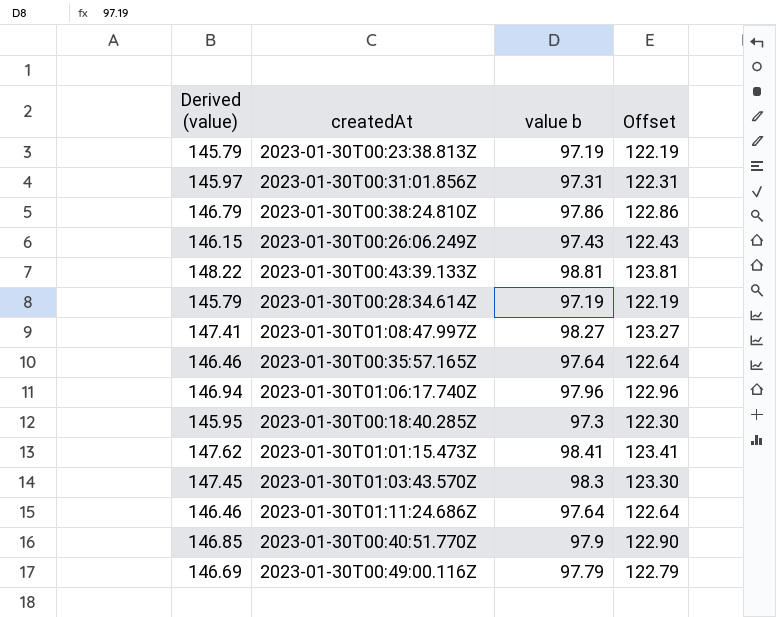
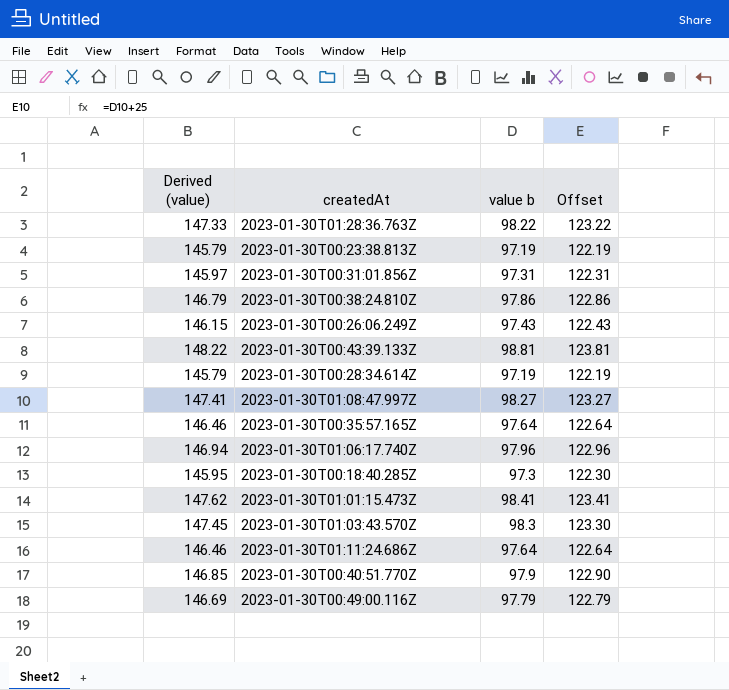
row 2023-01-30T01:28:36.763Z: none -> 147.33 | 98.22 | 123.22

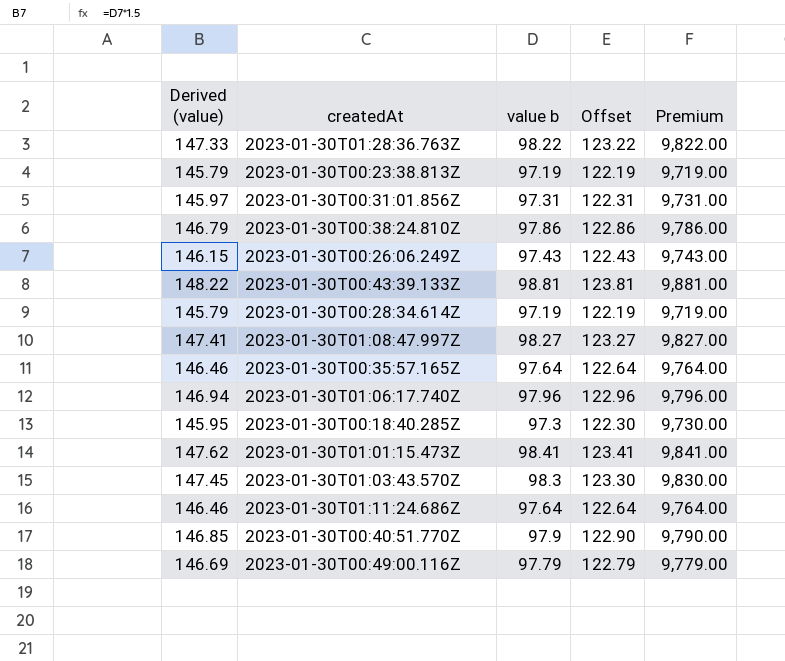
column Premium | formula: none -> [value b] * 100

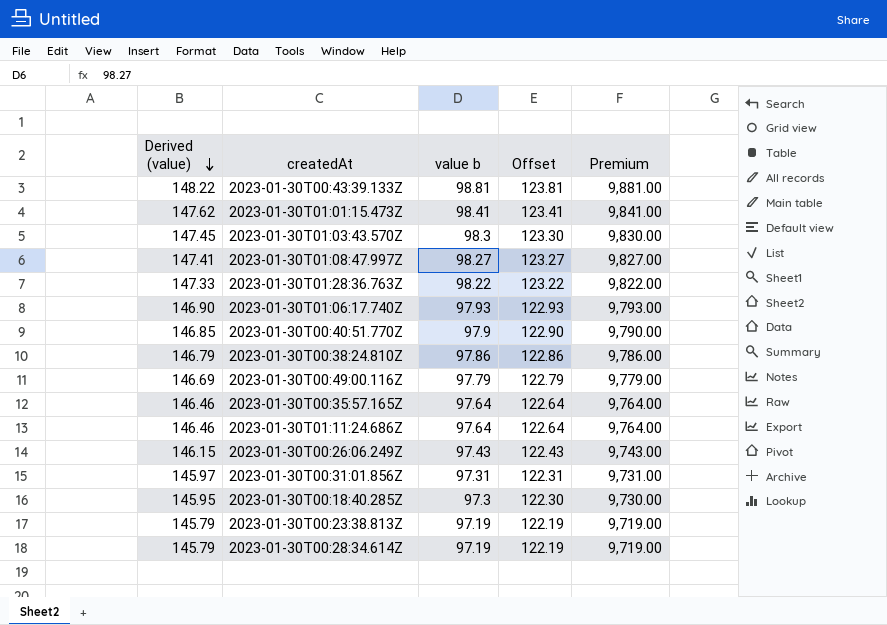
row order: none -> Derived (value) descending
2023-01-30T01:06:17.740Z | Derived (value): 146.94 -> 146.90
2023-01-30T01:06:17.740Z | value b: 97.96 -> 97.93
2023-01-30T01:06:17.740Z | Offset: 122.96 -> 122.93
2023-01-30T01:06:17.740Z | Premium: 9,796.00 -> 9,793.00

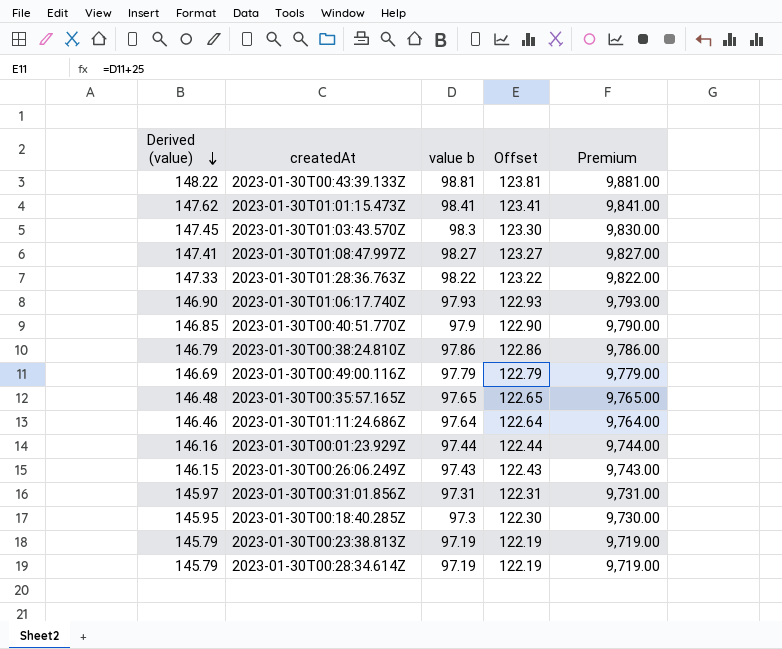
2023-01-30T00:35:57.165Z | Derived (value): 146.46 -> 146.48
2023-01-30T00:35:57.165Z | value b: 97.64 -> 97.65
2023-01-30T00:35:57.165Z | Offset: 122.64 -> 122.65
2023-01-30T00:35:57.165Z | Premium: 9,764.00 -> 9,765.00
row 2023-01-30T00:01:23.929Z: none -> 146.16 | 97.44 | 122.44 | 9,744.00

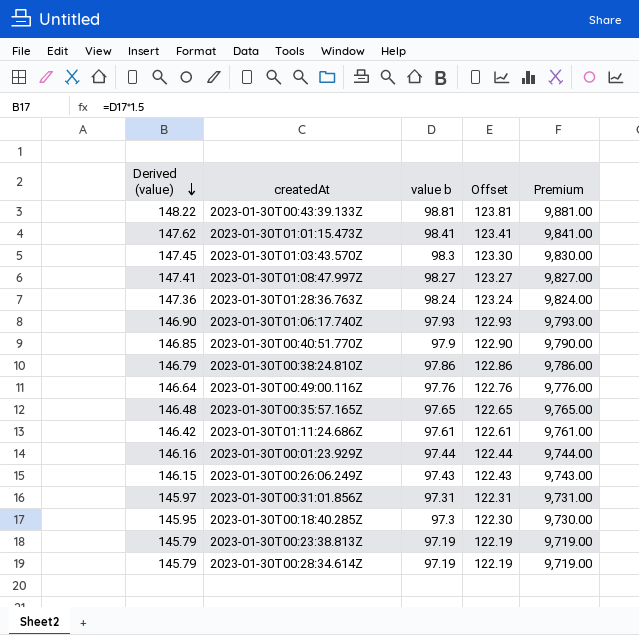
2023-01-30T01:28:36.763Z | Derived (value): 147.33 -> 147.36
2023-01-30T01:28:36.763Z | value b: 98.22 -> 98.24
2023-01-30T01:28:36.763Z | Offset: 123.22 -> 123.24
2023-01-30T01:28:36.763Z | Premium: 9,822.00 -> 9,824.00
2023-01-30T00:49:00.116Z | Derived (value): 146.69 -> 146.64
2023-01-30T00:49:00.116Z | value b: 97.79 -> 97.76
2023-01-30T00:49:00.116Z | Offset: 122.79 -> 122.76
2023-01-30T00:49:00.116Z | Premium: 9,779.00 -> 9,776.00
2023-01-30T01:11:24.686Z | Derived (value): 146.46 -> 146.42
2023-01-30T01:11:24.686Z | value b: 97.64 -> 97.61
2023-01-30T01:11:24.686Z | Offset: 122.64 -> 122.61
2023-01-30T01:11:24.686Z | Premium: 9,764.00 -> 9,761.00

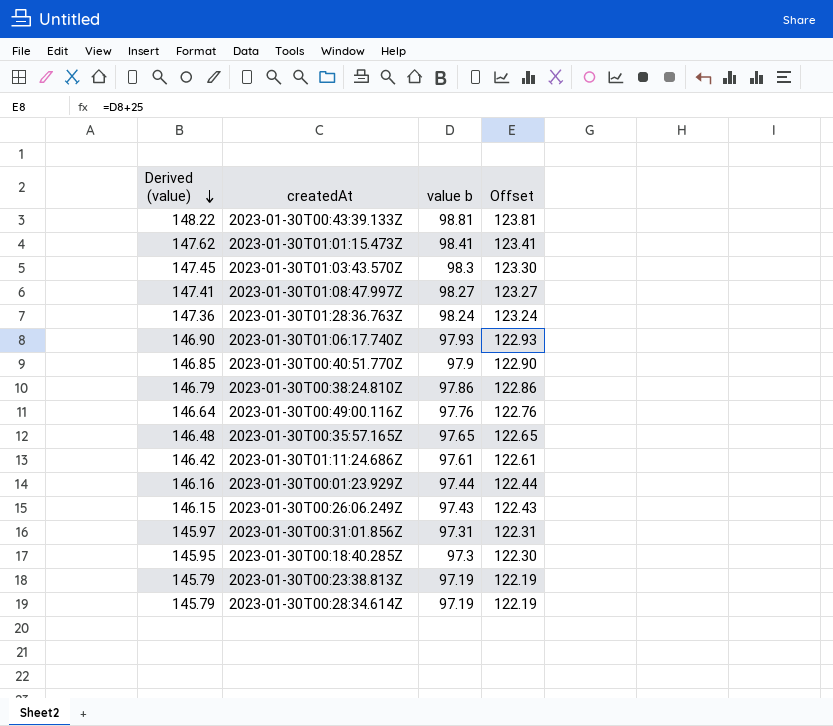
column Premium | formula: [value b] * 100 -> none

